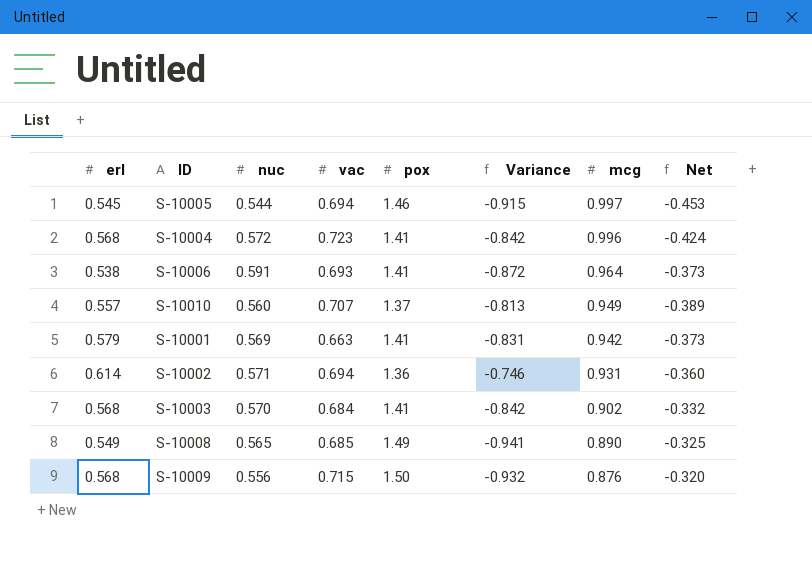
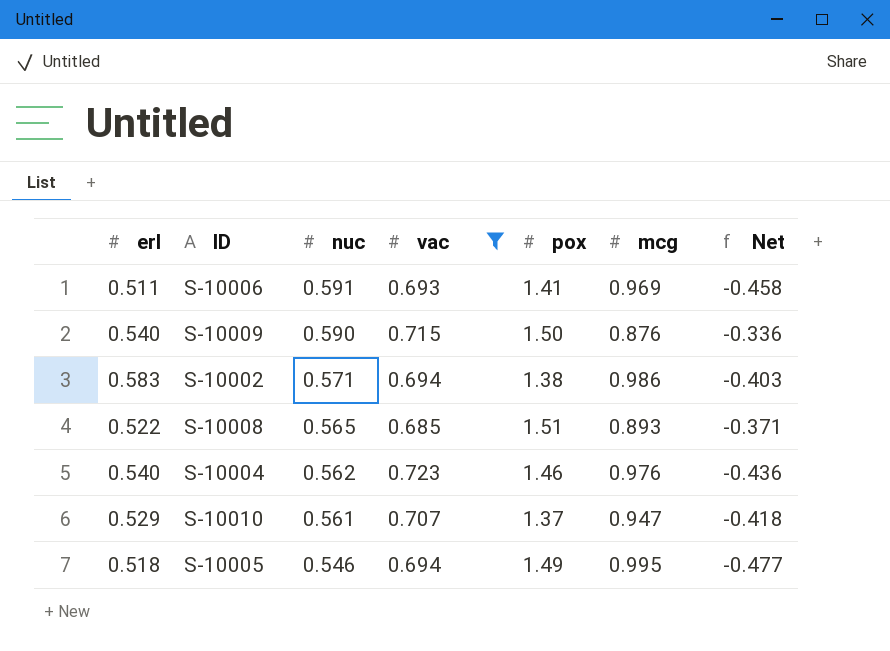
filter: none -> vac >= 0.685
row order: mcg descending -> nuc descending
column Variance | formula: [erl] - [pox] -> none
column Net | formula: [nuc] - [mcg] -> [erl] - [mcg]
S-10006 | erl: 0.538 -> 0.511
S-10006 | mcg: 0.964 -> 0.969
S-10009 | erl: 0.568 -> 0.540
S-10009 | nuc: 0.556 -> 0.590
S-10002 | erl: 0.614 -> 0.583
S-10002 | pox: 1.36 -> 1.38
S-10002 | mcg: 0.931 -> 0.986
S-10008 | erl: 0.549 -> 0.522
S-10008 | pox: 1.49 -> 1.51
S-10008 | mcg: 0.890 -> 0.893
S-10004 | erl: 0.568 -> 0.540
S-10004 | nuc: 0.572 -> 0.562
S-10004 | pox: 1.41 -> 1.46
S-10004 | mcg: 0.996 -> 0.976
S-10010 | erl: 0.557 -> 0.529
S-10010 | nuc: 0.560 -> 0.561
S-10010 | mcg: 0.949 -> 0.947
S-10005 | erl: 0.545 -> 0.518
S-10005 | nuc: 0.544 -> 0.546
S-10005 | pox: 1.46 -> 1.49
S-10005 | mcg: 0.997 -> 0.995

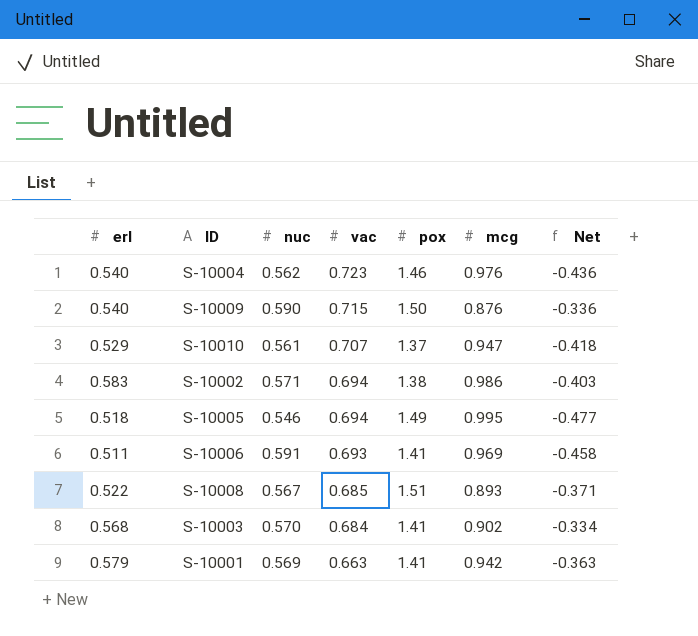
filter: vac >= 0.685 -> none
row order: nuc descending -> vac descending
S-10008 | nuc: 0.565 -> 0.567

